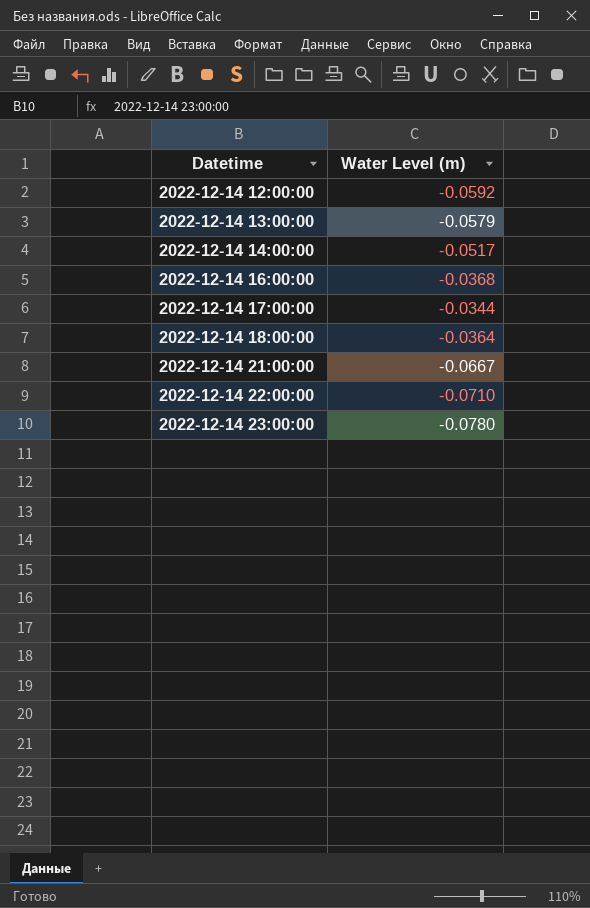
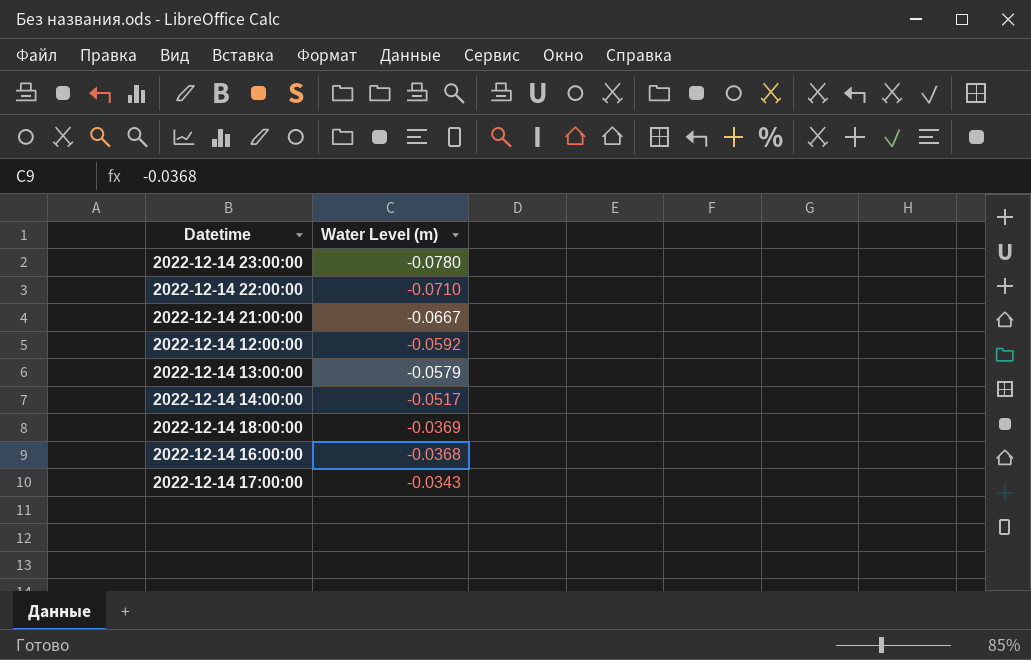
row order: Datetime ascending -> Water Level (m) ascending
2022-12-14 18:00:00 | Water Level (m): -0.0364 -> -0.0369
2022-12-14 17:00:00 | Water Level (m): -0.0344 -> -0.0343

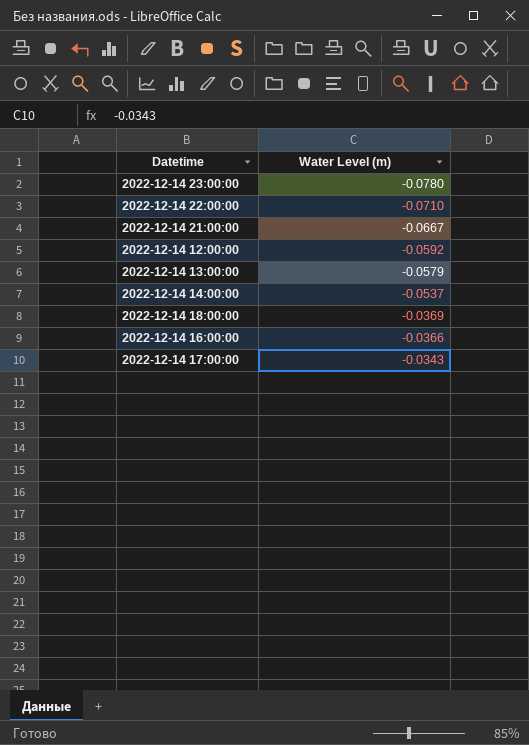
2022-12-14 14:00:00 | Water Level (m): -0.0517 -> -0.0537
2022-12-14 16:00:00 | Water Level (m): -0.0368 -> -0.0366

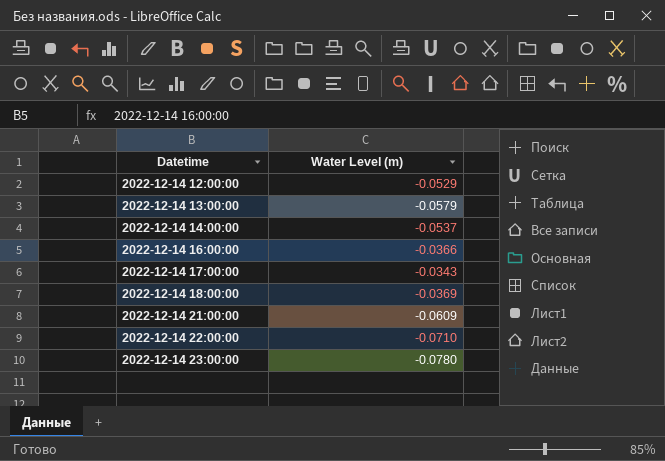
row order: Water Level (m) ascending -> Datetime ascending
2022-12-14 12:00:00 | Water Level (m): -0.0592 -> -0.0529
2022-12-14 21:00:00 | Water Level (m): -0.0667 -> -0.0609

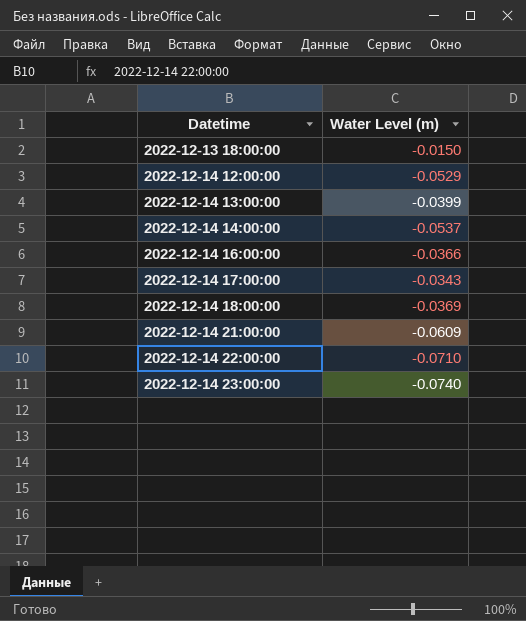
row 2022-12-13 18:00:00: none -> -0.0150
2022-12-14 13:00:00 | Water Level (m): -0.0579 -> -0.0399
2022-12-14 23:00:00 | Water Level (m): -0.0780 -> -0.0740

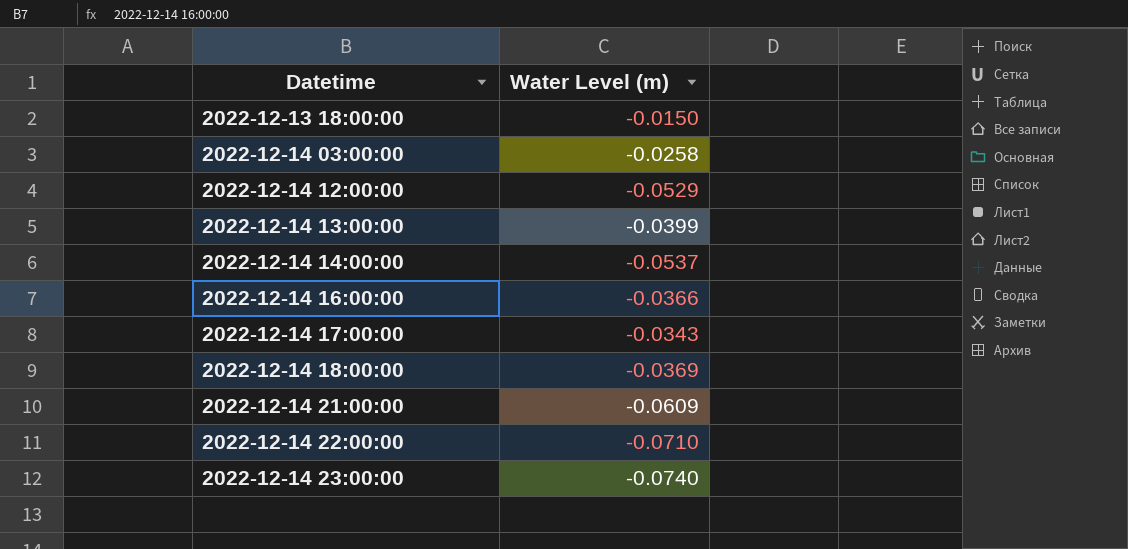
row 2022-12-14 03:00:00: none -> -0.0258

